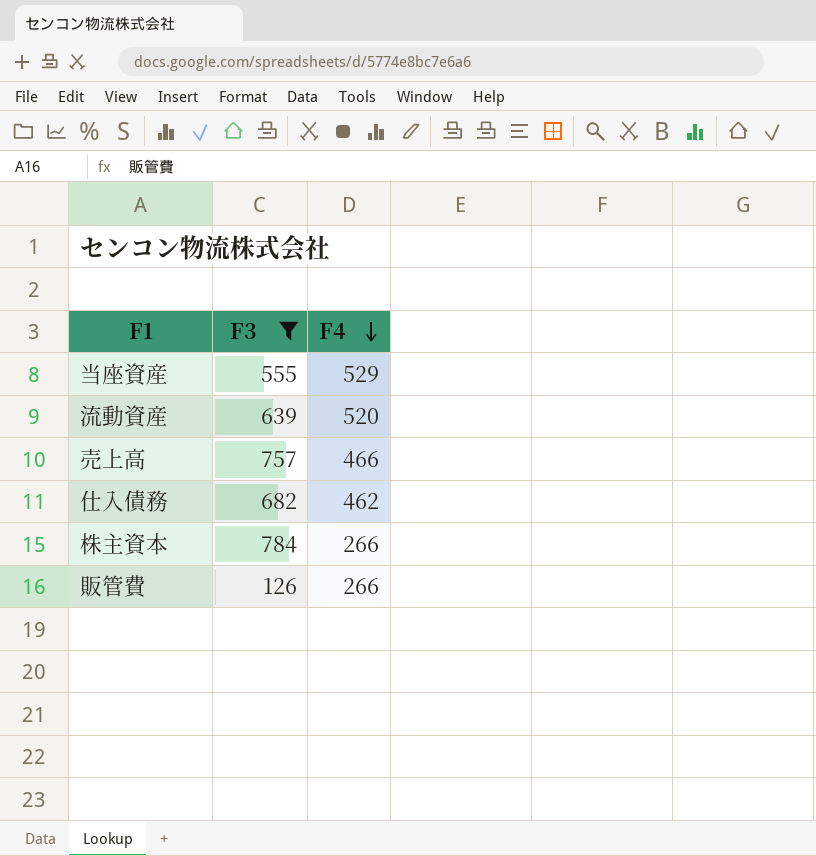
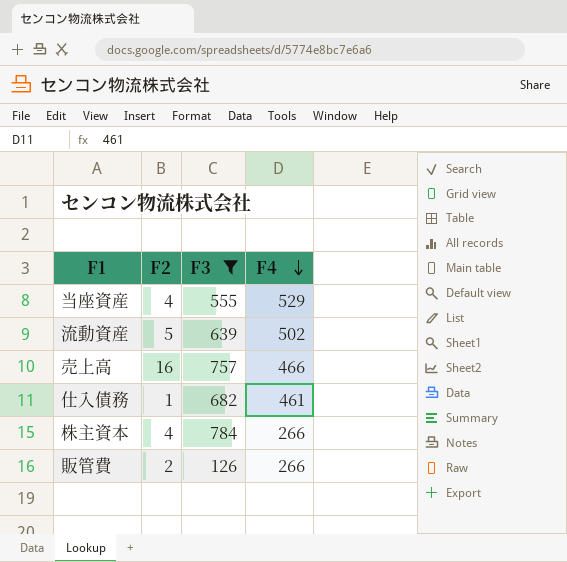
column F2 | position: none -> 2
流動資産 | F4: 520 -> 502
仕入債務 | F4: 462 -> 461

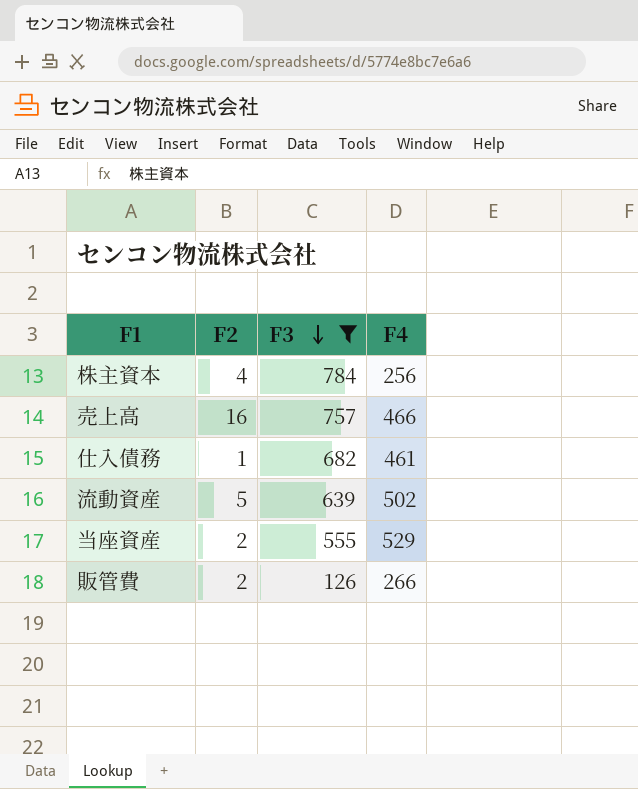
row order: F4 descending -> F3 descending
株主資本 | F4: 266 -> 256
当座資産 | F2: 4 -> 2

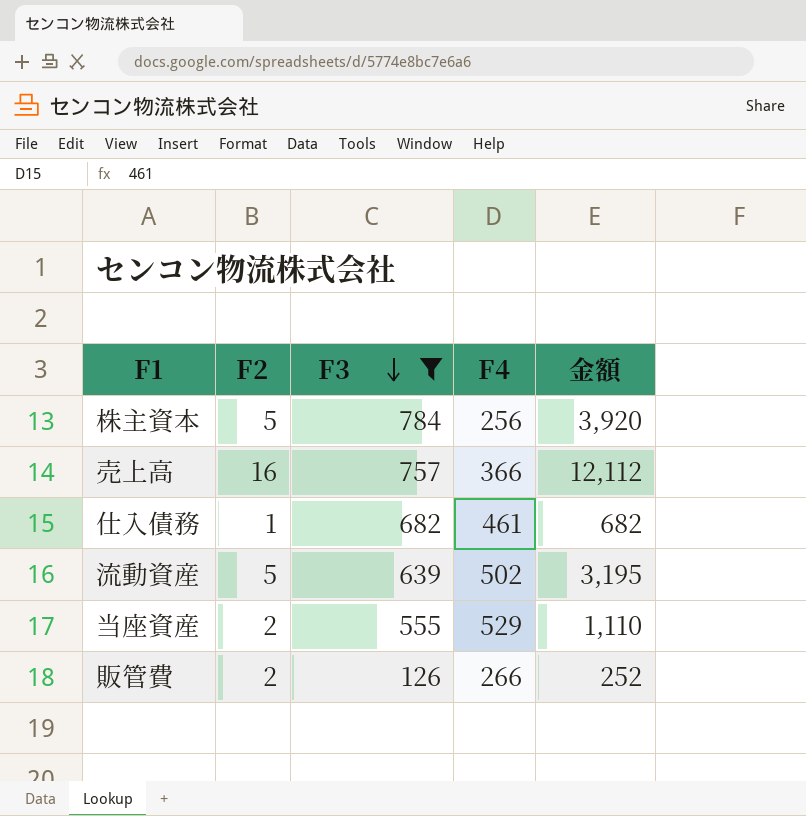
column 金額 | formula: none -> [F2] * [F3]
株主資本 | F2: 4 -> 5
売上高 | F4: 466 -> 366

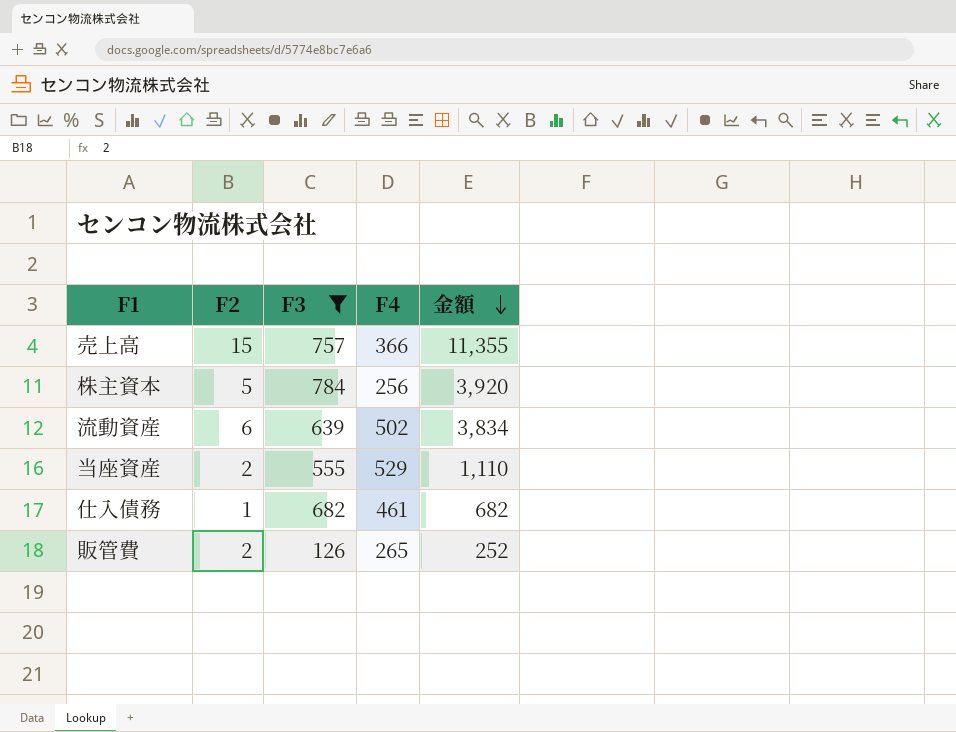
row order: F3 descending -> 金額 descending
売上高 | F2: 16 -> 15
売上高 | 金額: 12,112 -> 11,355
流動資産 | F2: 5 -> 6
流動資産 | 金額: 3,195 -> 3,834
販管費 | F4: 266 -> 265

